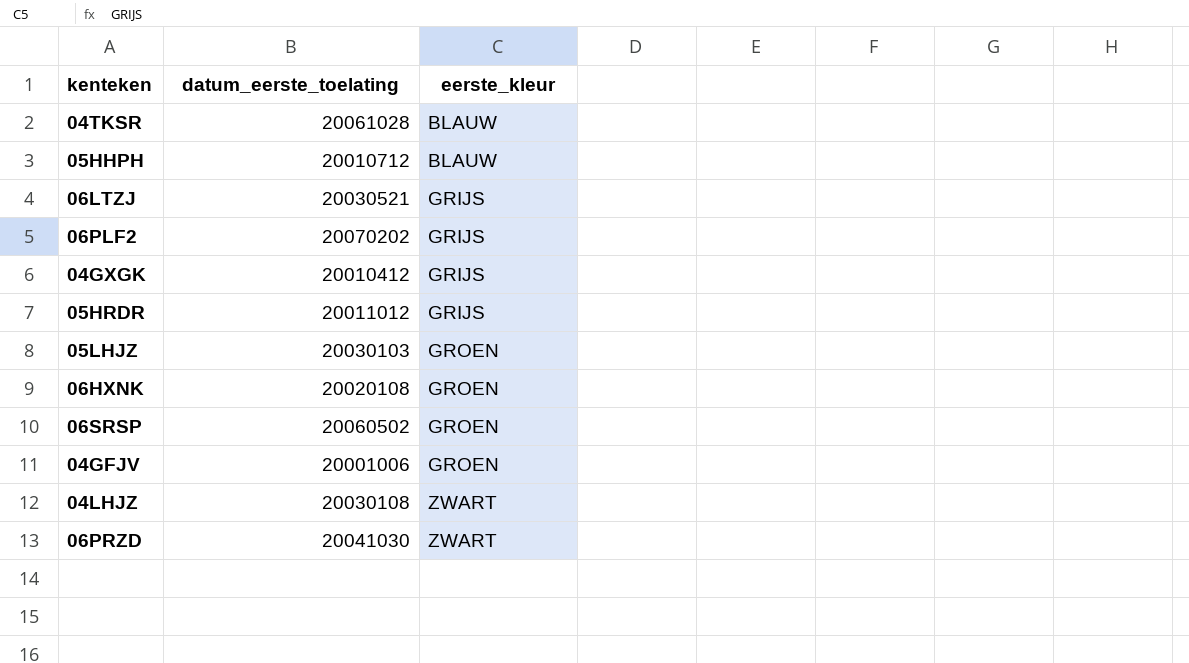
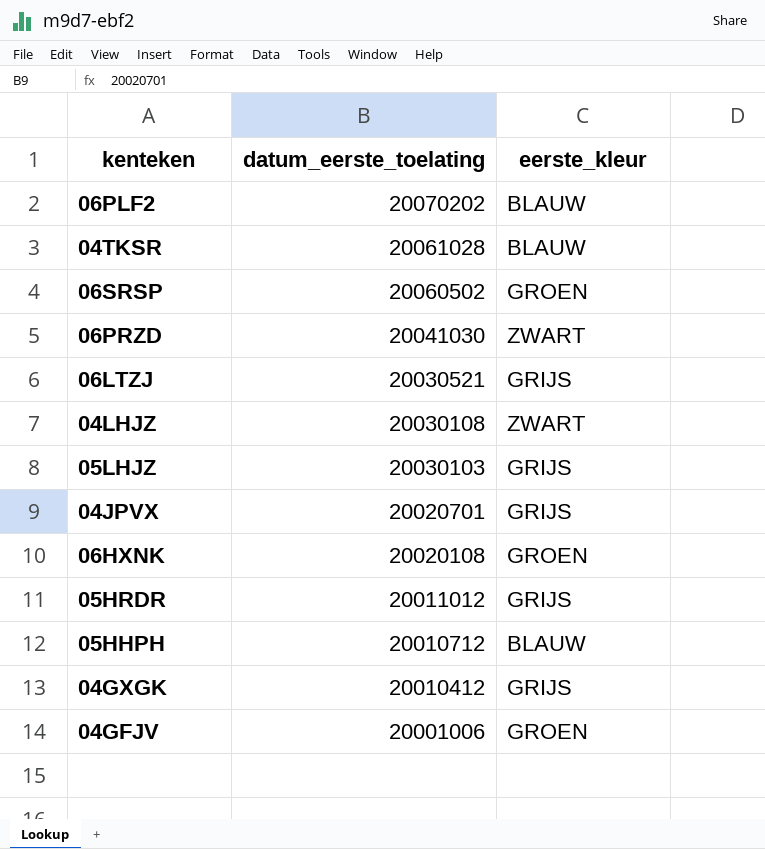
row order: eerste_kleur ascending -> datum_eerste_toelating descending
06PLF2 | eerste_kleur: GRIJS -> BLAUW
05LHJZ | eerste_kleur: GROEN -> GRIJS
row 04JPVX: none -> 20020701 | GRIJS

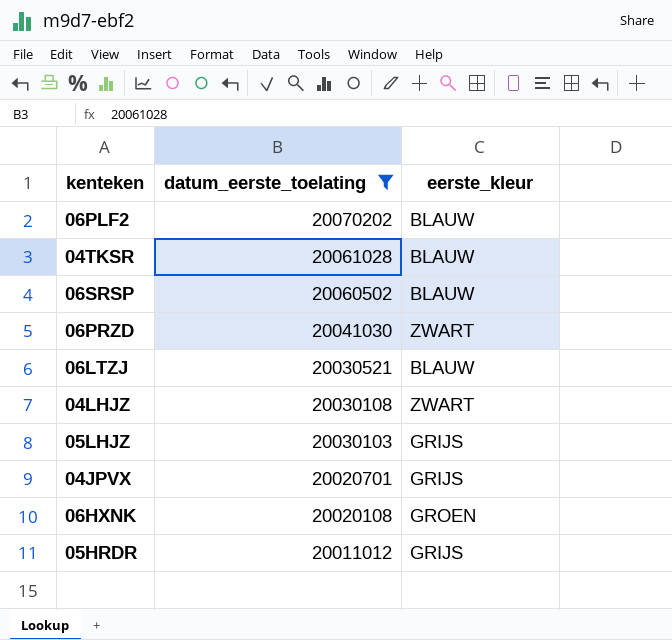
filter: none -> datum_eerste_toelating >= 20011012
06SRSP | eerste_kleur: GROEN -> BLAUW
06LTZJ | eerste_kleur: GRIJS -> BLAUW

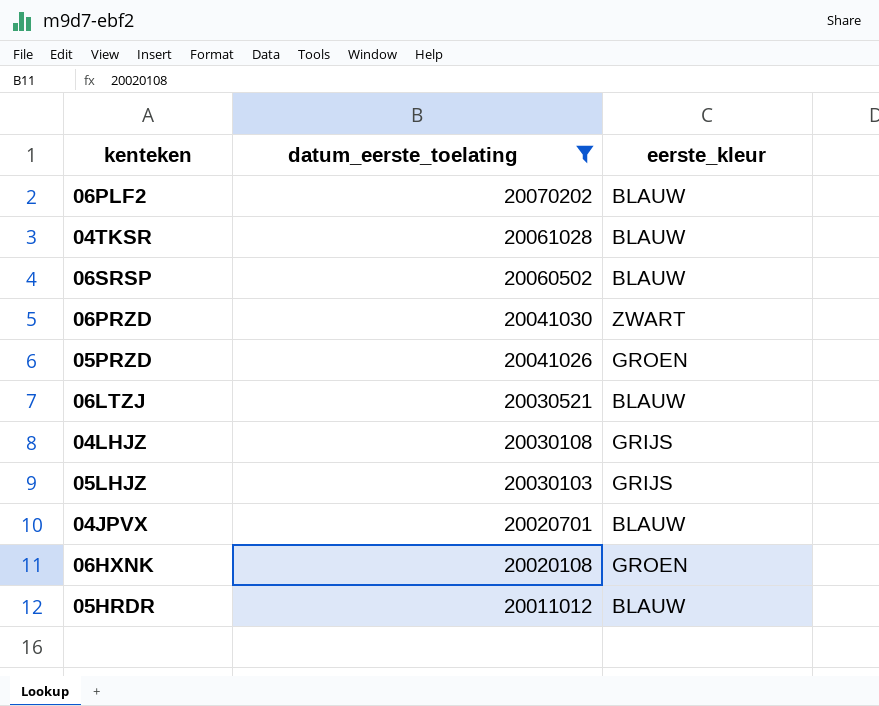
row 05PRZD: none -> 20041026 | GROEN
04LHJZ | eerste_kleur: ZWART -> GRIJS
04JPVX | eerste_kleur: GRIJS -> BLAUW
05HRDR | eerste_kleur: GRIJS -> BLAUW

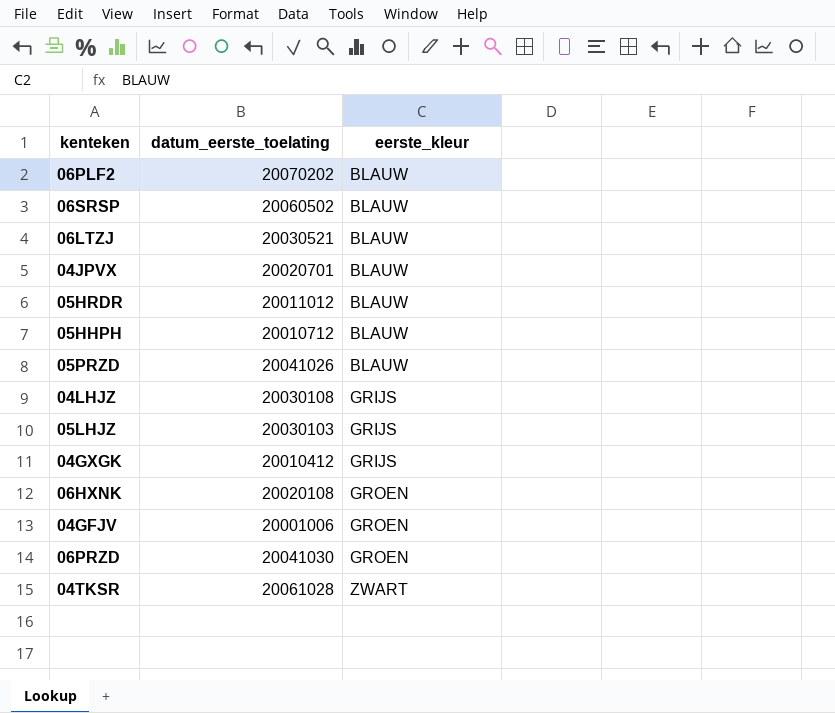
filter: datum_eerste_toelating >= 20011012 -> none
row order: datum_eerste_toelating descending -> eerste_kleur ascending
05PRZD | eerste_kleur: GROEN -> BLAUW
06PRZD | eerste_kleur: ZWART -> GROEN
04TKSR | eerste_kleur: BLAUW -> ZWART

